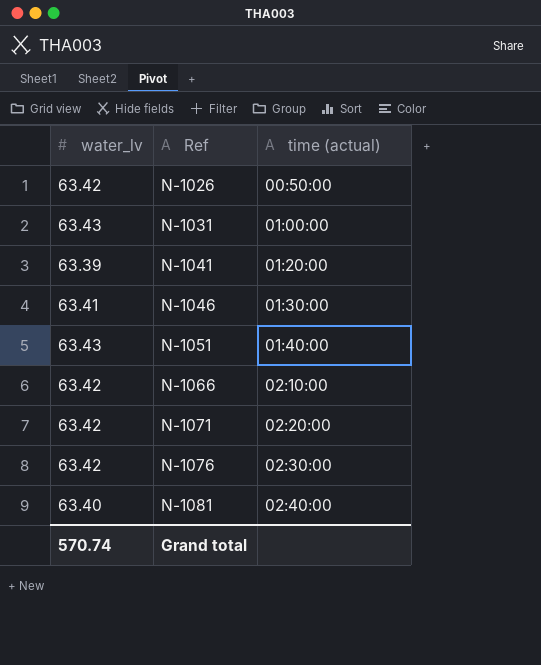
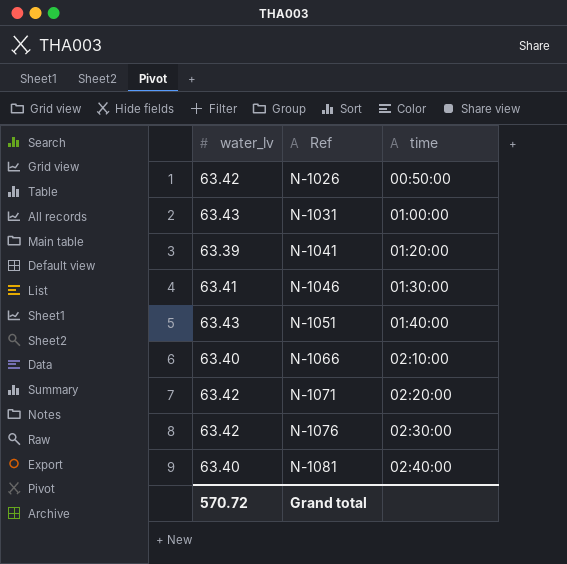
column name: time (actual) -> time
N-1066 | water_lv: 63.42 -> 63.40
Grand total | water_lv: 570.74 -> 570.72

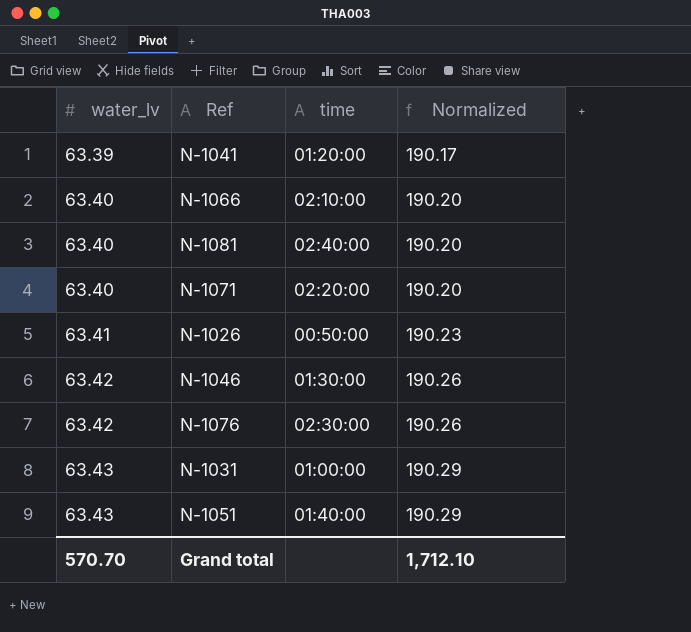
row order: Ref ascending -> water_lv ascending
column Normalized | formula: none -> [water_lv] * 3
N-1071 | water_lv: 63.42 -> 63.40
N-1026 | water_lv: 63.42 -> 63.41
N-1046 | water_lv: 63.41 -> 63.42
Grand total | water_lv: 570.72 -> 570.70

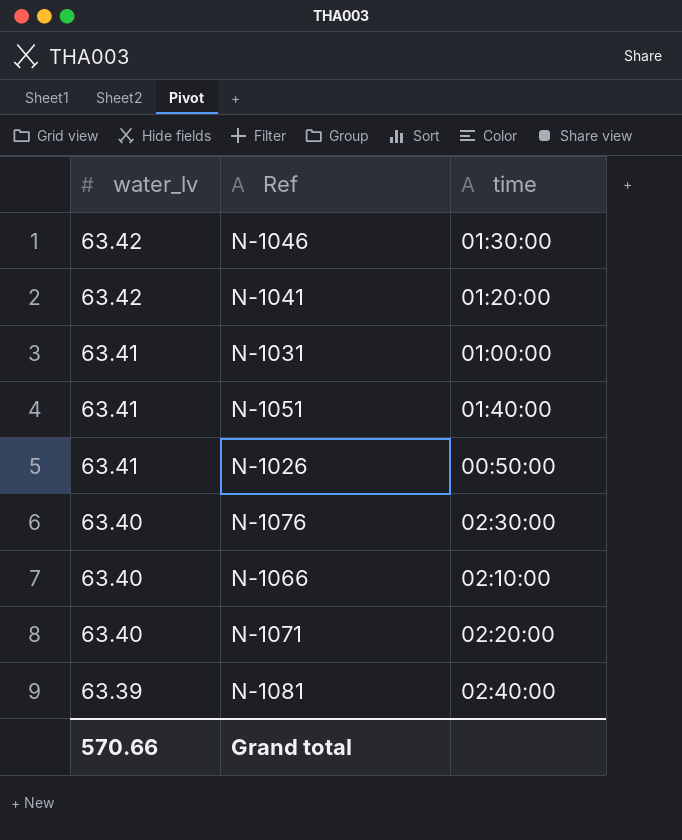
row order: water_lv ascending -> water_lv descending
column Normalized | formula: [water_lv] * 3 -> none
N-1041 | water_lv: 63.39 -> 63.42
N-1031 | water_lv: 63.43 -> 63.41
N-1051 | water_lv: 63.43 -> 63.41
N-1076 | water_lv: 63.42 -> 63.40
N-1081 | water_lv: 63.40 -> 63.39
Grand total | water_lv: 570.70 -> 570.66

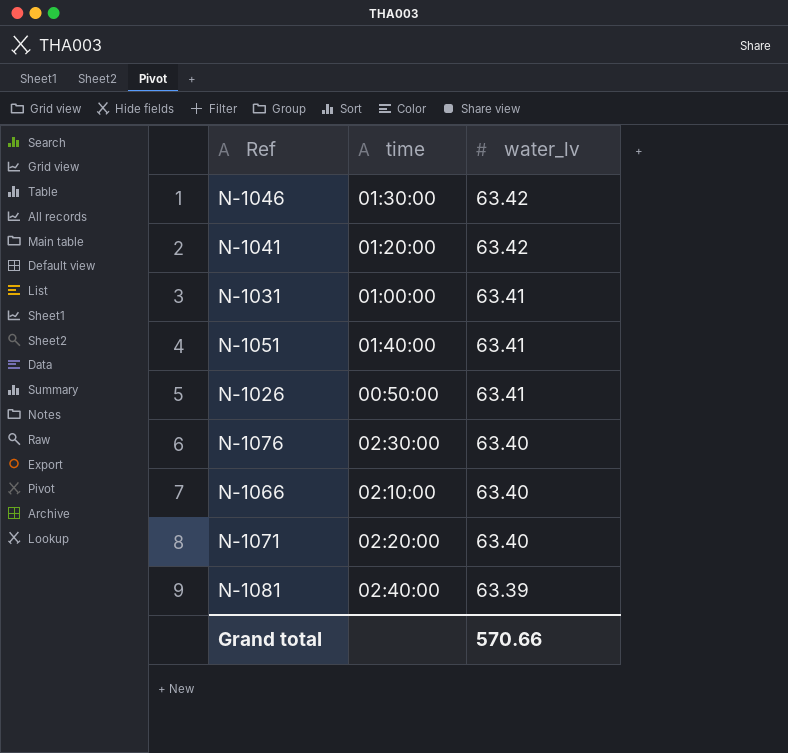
column water_lv | position: 1 -> 3

